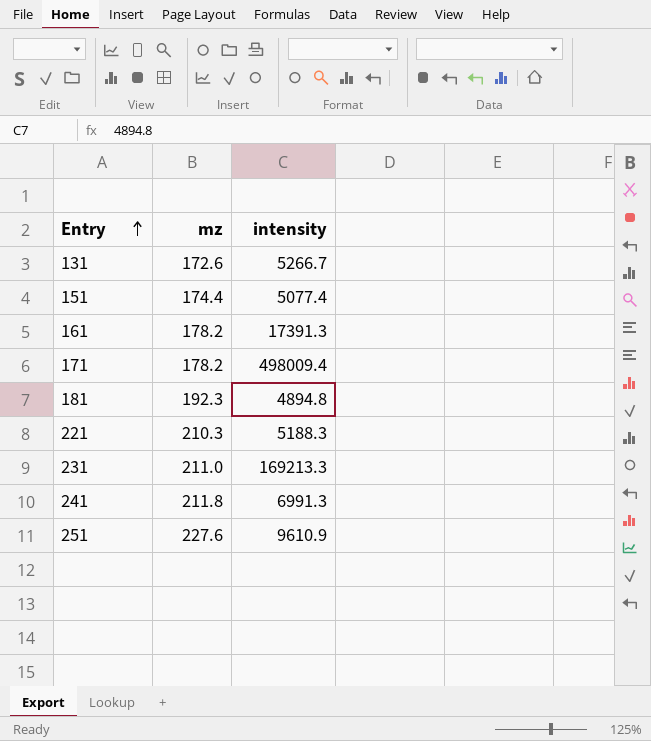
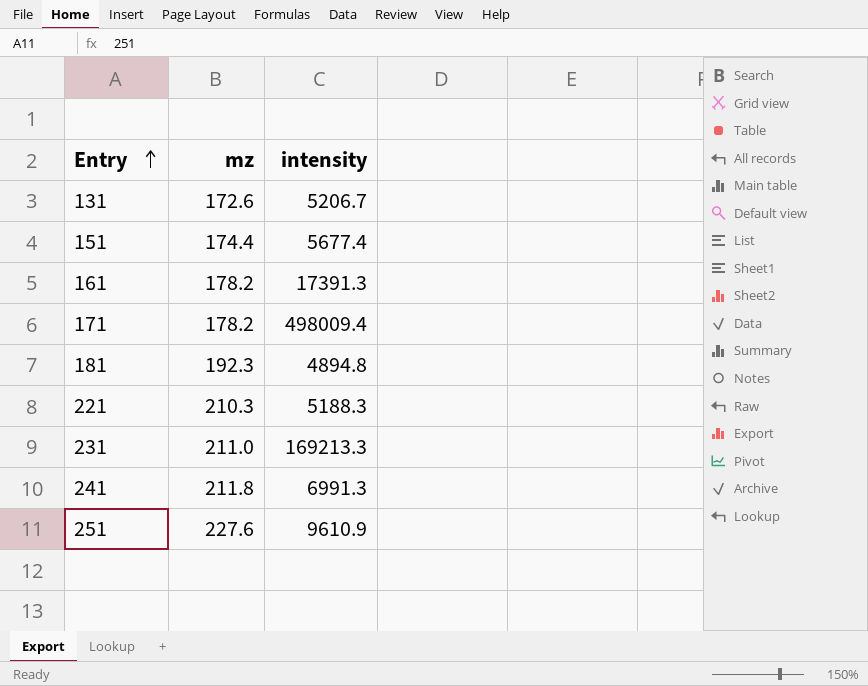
131 | intensity: 5266.7 -> 5206.7
151 | intensity: 5077.4 -> 5677.4

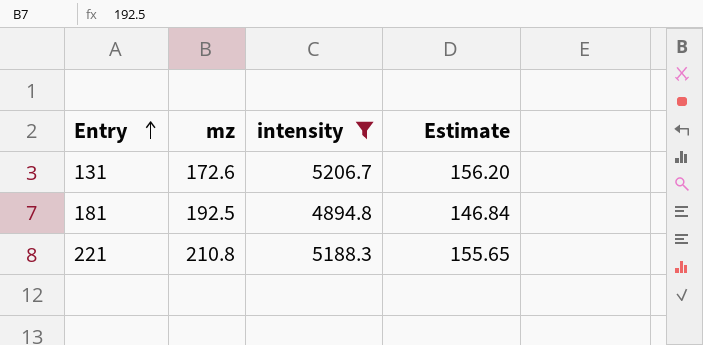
filter: none -> intensity <= 5206.7
column Estimate | formula: none -> [intensity] * 0.03
181 | mz: 192.3 -> 192.5
221 | mz: 210.3 -> 210.8

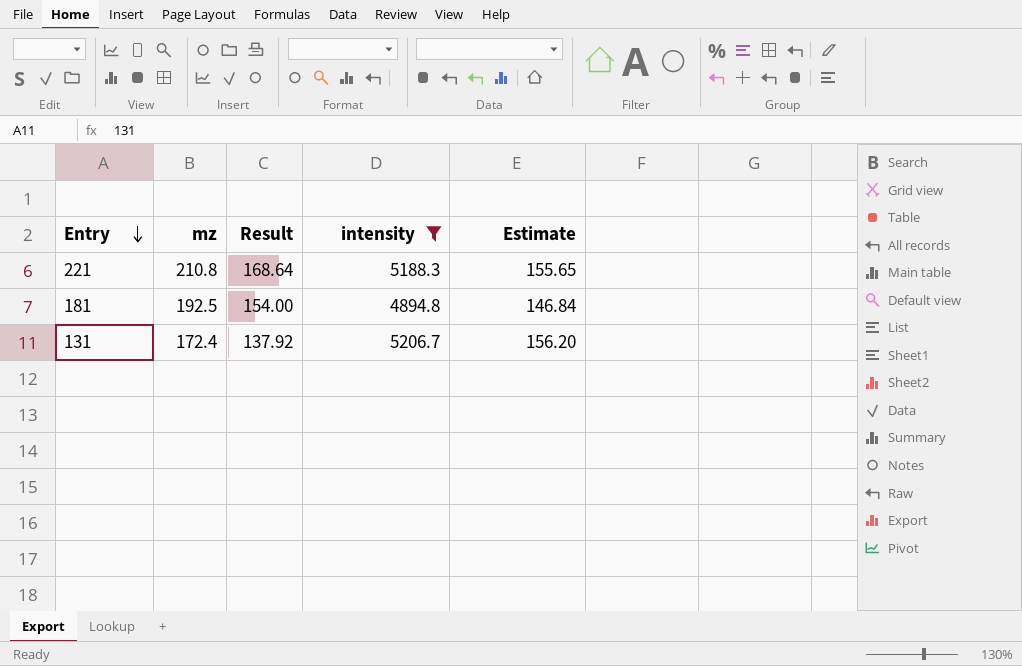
row order: Entry ascending -> Entry descending
column Result | formula: none -> [mz] * 0.8
131 | mz: 172.6 -> 172.4

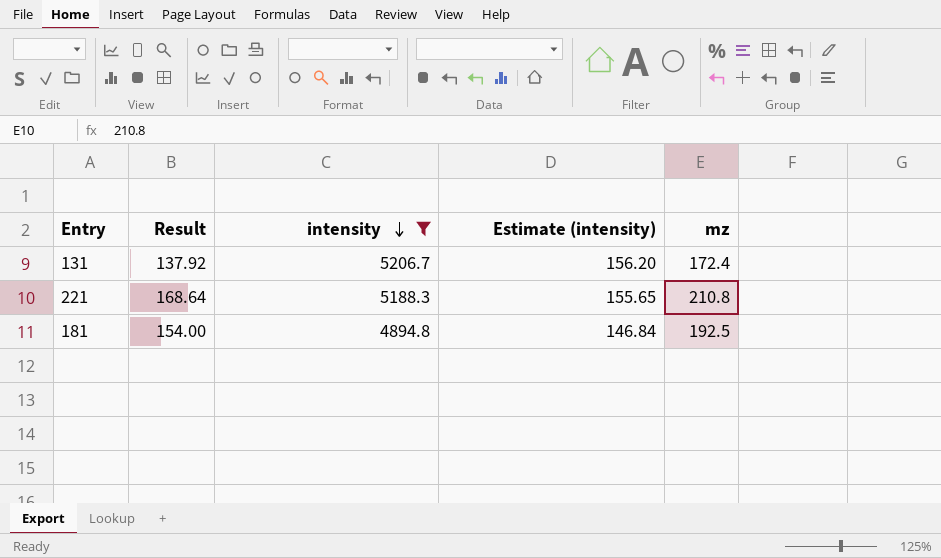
row order: Entry descending -> intensity descending
column name: Estimate -> Estimate (intensity)
column mz | position: 2 -> 5

